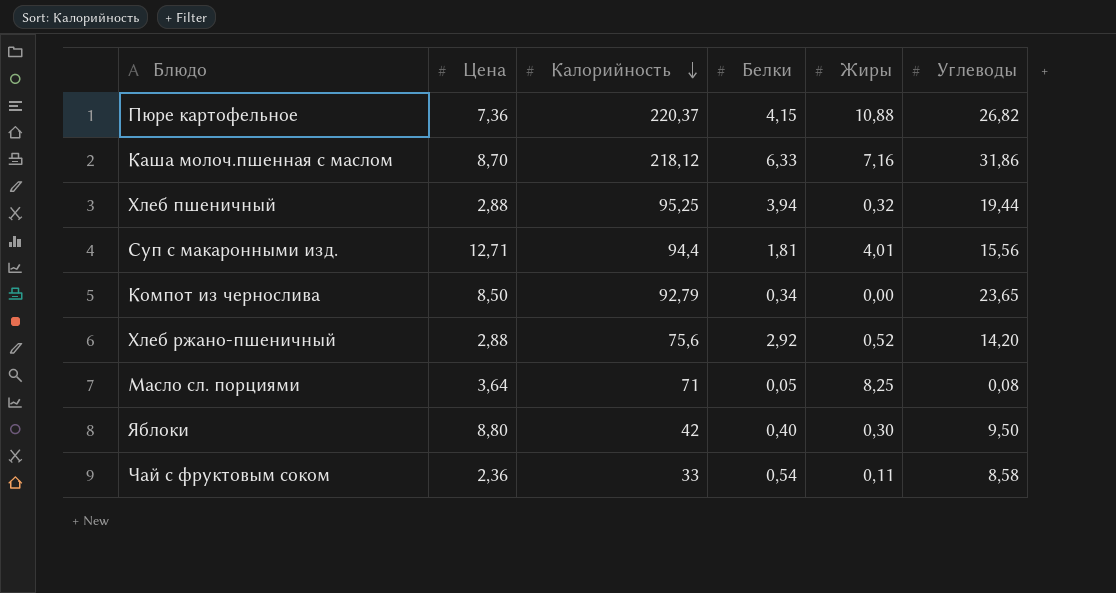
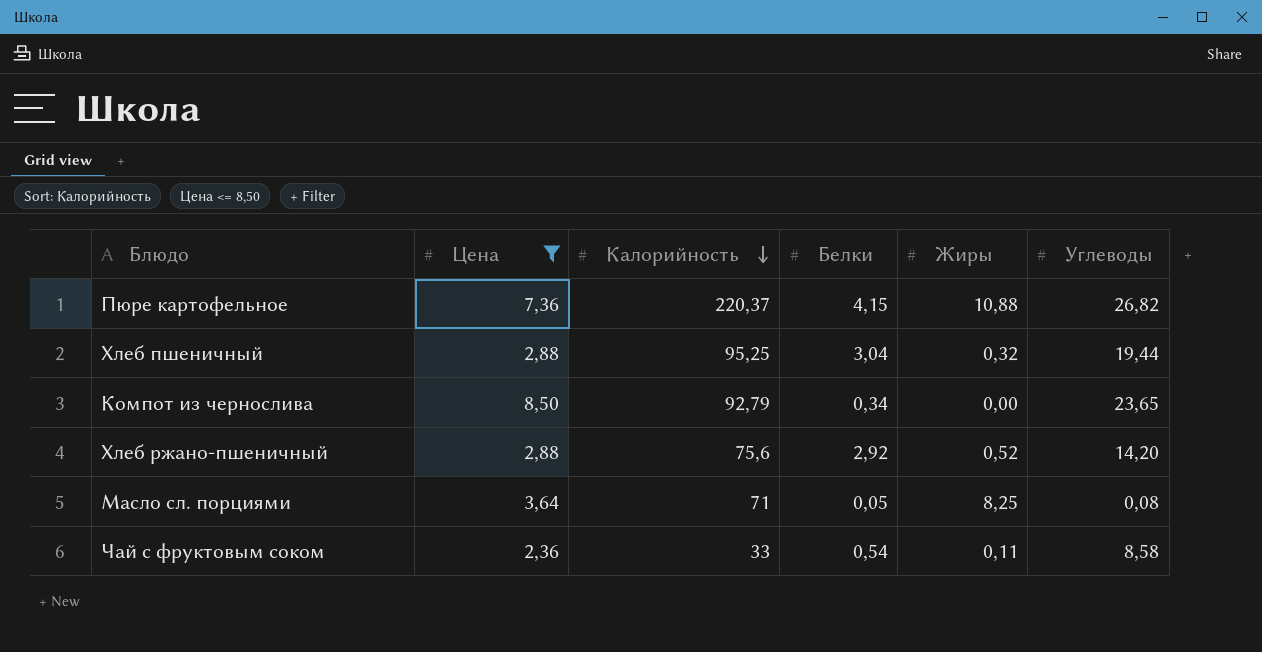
filter: none -> Цена <= 8,50
Хлеб пшеничный | Белки: 3,94 -> 3,04

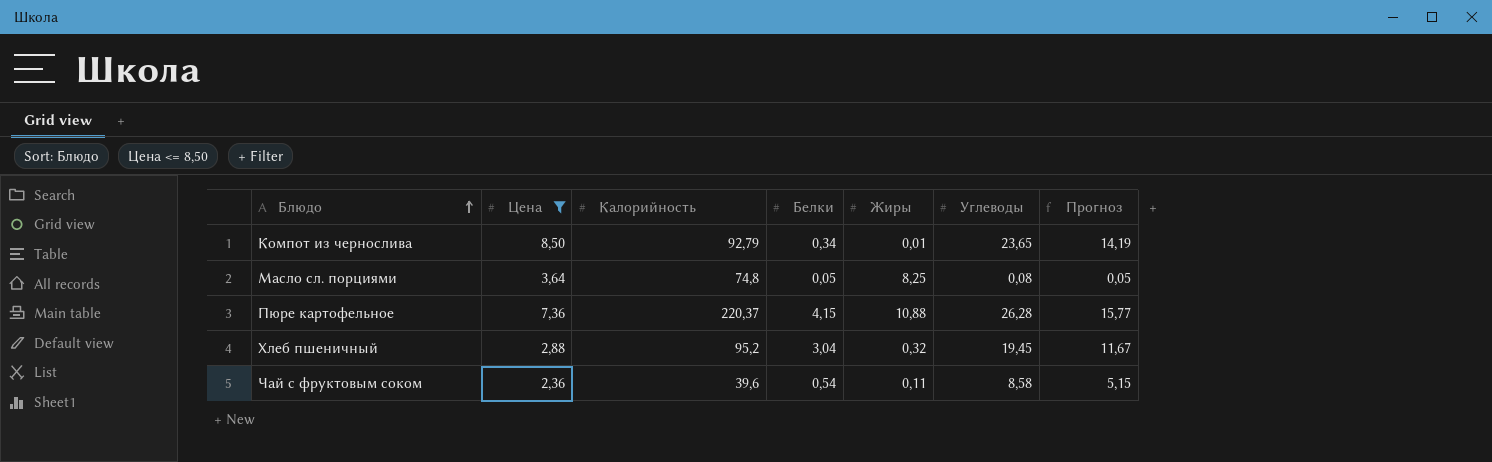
row order: Калорийность descending -> Блюдо ascending
column Прогноз | formula: none -> [Углеводы] * 0,6
row Хлеб ржано-пшеничный: 2,88 | 75,6 | 2,92 | 0,52 | 14,20 -> none
Компот из чернослива | Жиры: 0,00 -> 0,01
Масло сл. порциями | Калорийность: 71 -> 74,8
Пюре картофельное | Углеводы: 26,82 -> 26,28
Хлеб пшеничный | Калорийность: 95,25 -> 95,2
Хлеб пшеничный | Углеводы: 19,44 -> 19,45
Чай с фруктовым соком | Калорийность: 33 -> 39,6

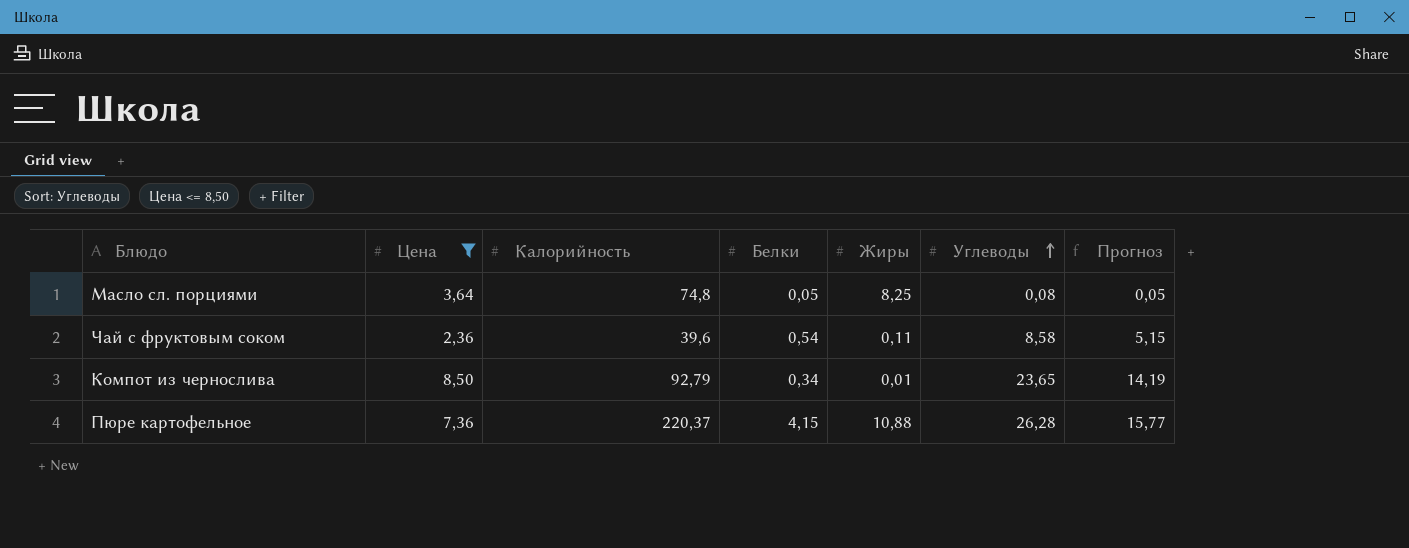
row order: Блюдо ascending -> Углеводы ascending
row Хлеб пшеничный: 2,88 | 95,2 | 3,04 | 0,32 | 19,45 | 11,67 -> none

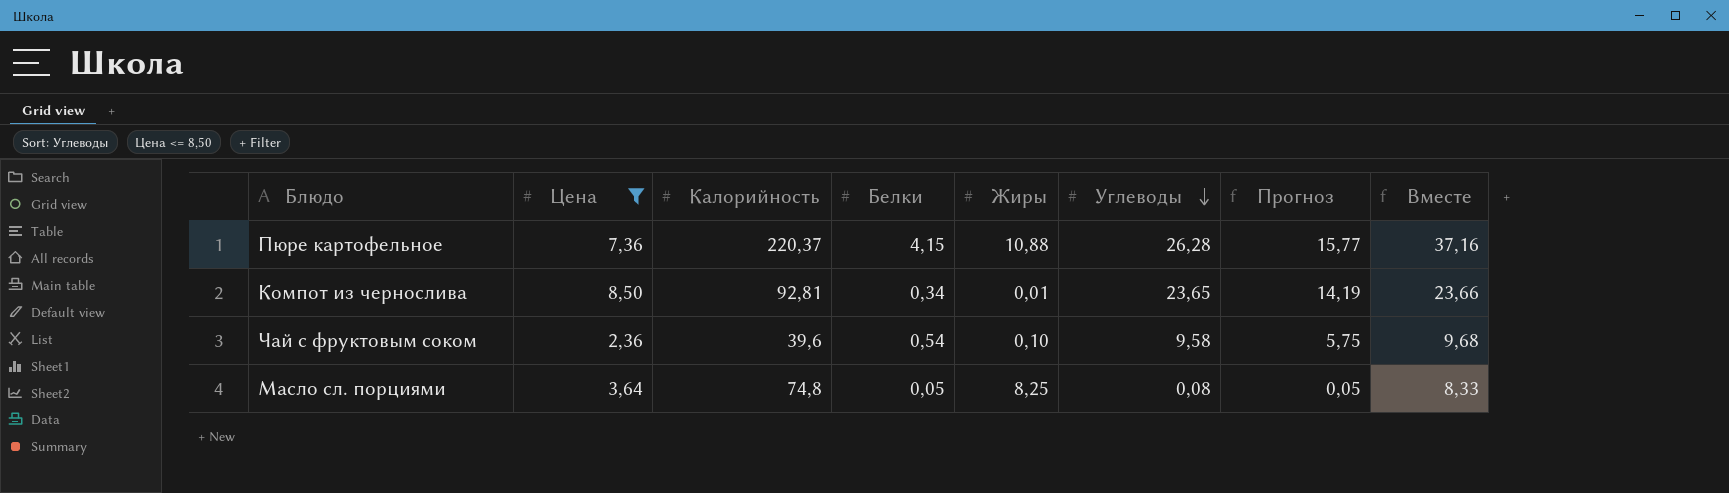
row order: Углеводы ascending -> Углеводы descending
column Вместе | formula: none -> [Жиры] + [Углеводы]
Компот из чернослива | Калорийность: 92,79 -> 92,81
Чай с фруктовым соком | Жиры: 0,11 -> 0,10
Чай с фруктовым соком | Углеводы: 8,58 -> 9,58
Чай с фруктовым соком | Прогноз: 5,15 -> 5,75

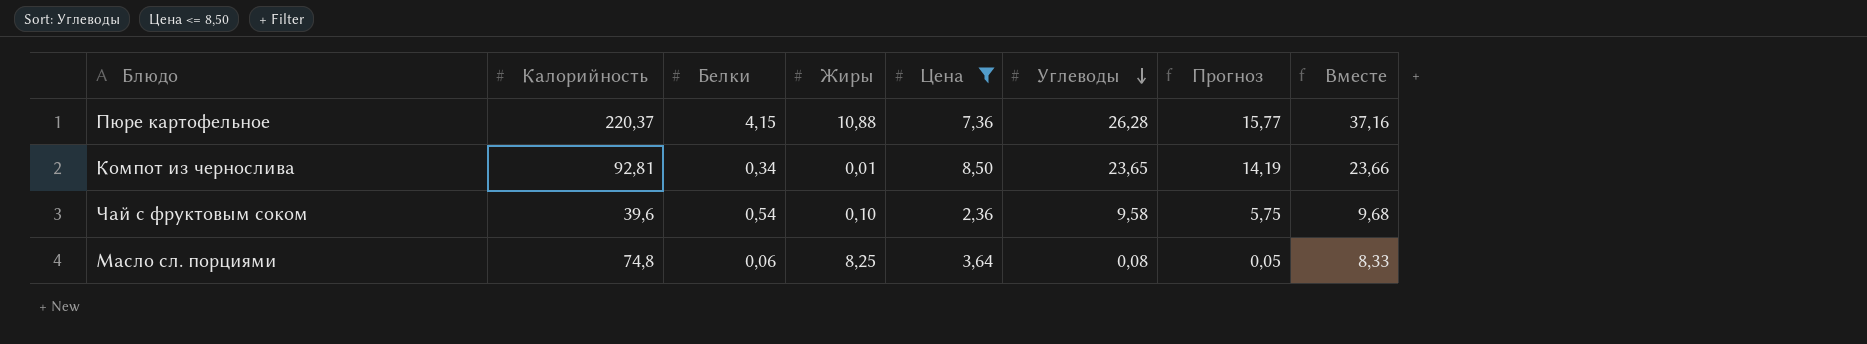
column Цена | position: 2 -> 5
Масло сл. порциями | Белки: 0,05 -> 0,06

